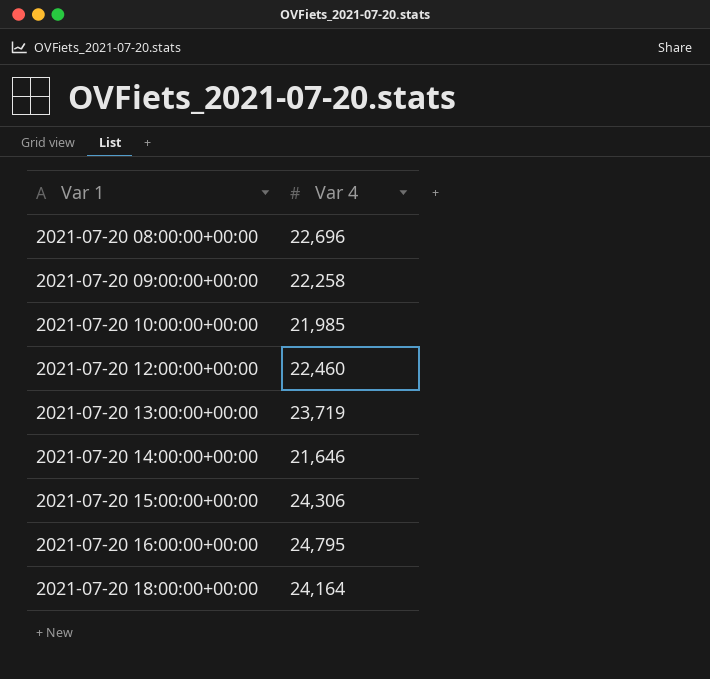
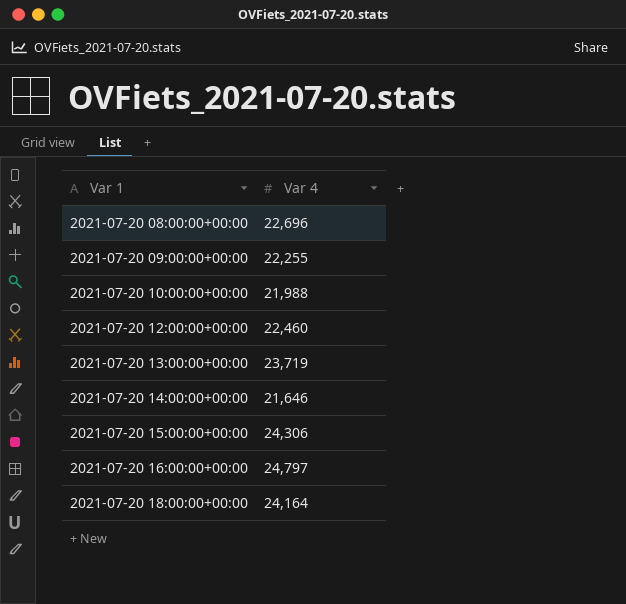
2021-07-20 09:00:00+00:00 | Var 4: 22,258 -> 22,255
2021-07-20 10:00:00+00:00 | Var 4: 21,985 -> 21,988
2021-07-20 16:00:00+00:00 | Var 4: 24,795 -> 24,797

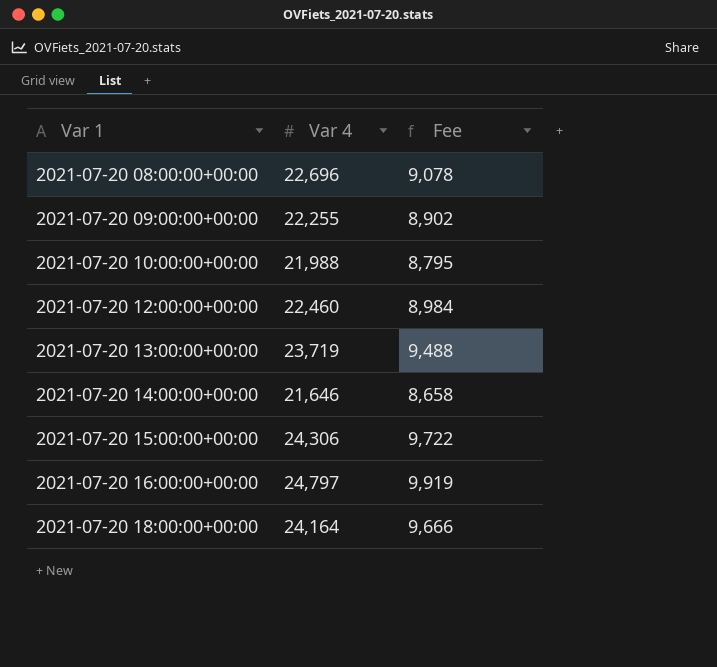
column Fee | formula: none -> [Var 4] * 0.4

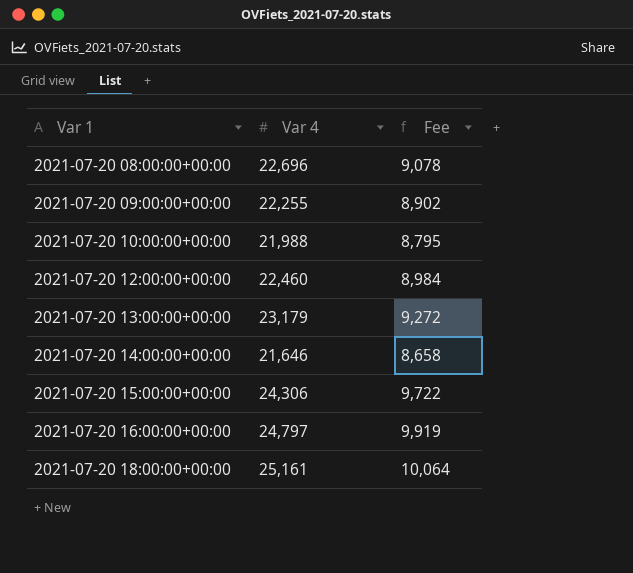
2021-07-20 13:00:00+00:00 | Var 4: 23,719 -> 23,179
2021-07-20 13:00:00+00:00 | Fee: 9,488 -> 9,272
2021-07-20 18:00:00+00:00 | Var 4: 24,164 -> 25,161
2021-07-20 18:00:00+00:00 | Fee: 9,666 -> 10,064

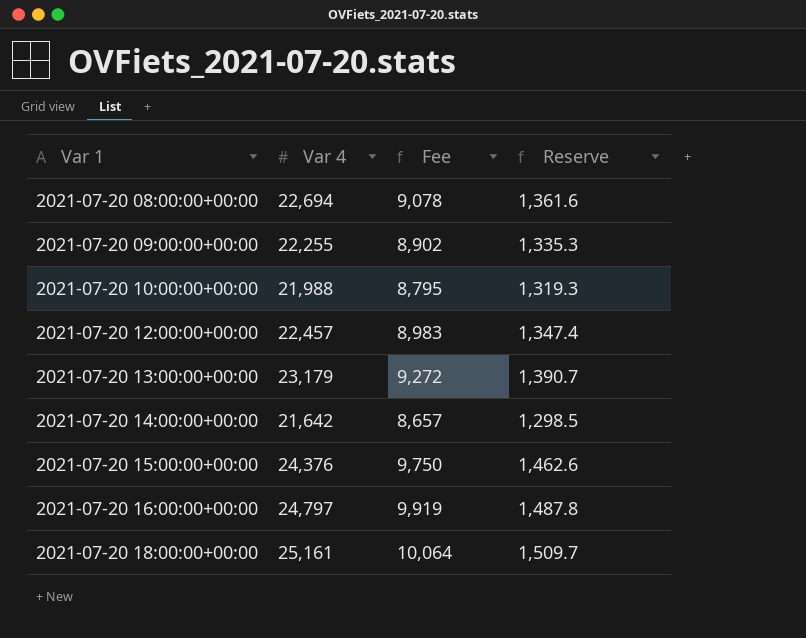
column Reserve | formula: none -> [Var 4] * 0.06
2021-07-20 08:00:00+00:00 | Var 4: 22,696 -> 22,694
2021-07-20 12:00:00+00:00 | Var 4: 22,460 -> 22,457
2021-07-20 12:00:00+00:00 | Fee: 8,984 -> 8,983
2021-07-20 14:00:00+00:00 | Var 4: 21,646 -> 21,642
2021-07-20 14:00:00+00:00 | Fee: 8,658 -> 8,657
2021-07-20 15:00:00+00:00 | Var 4: 24,306 -> 24,376
2021-07-20 15:00:00+00:00 | Fee: 9,722 -> 9,750

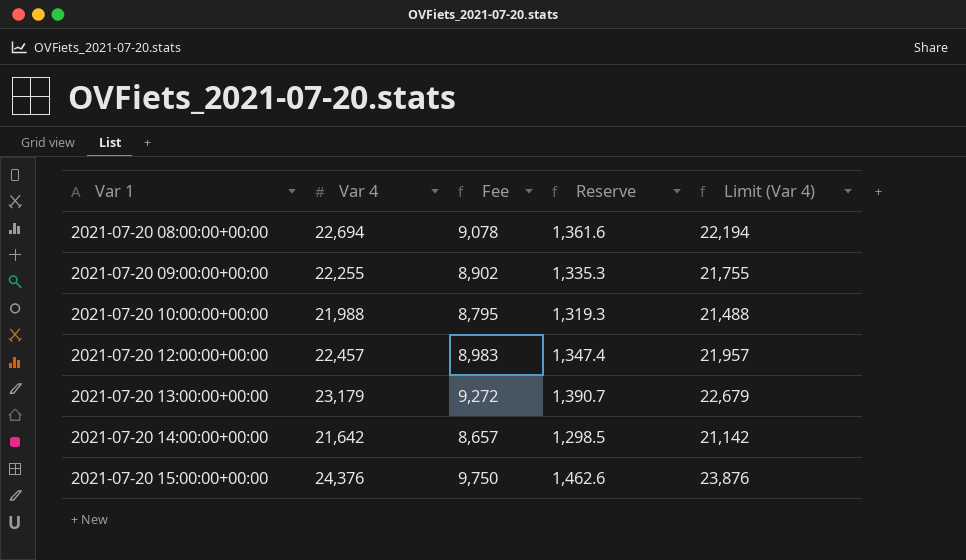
column Limit (Var 4) | formula: none -> [Var 4] - 500
row 2021-07-20 16:00:00+00:00: 24,797 | 9,919 | 1,487.8 -> none
row 2021-07-20 18:00:00+00:00: 25,161 | 10,064 | 1,509.7 -> none

